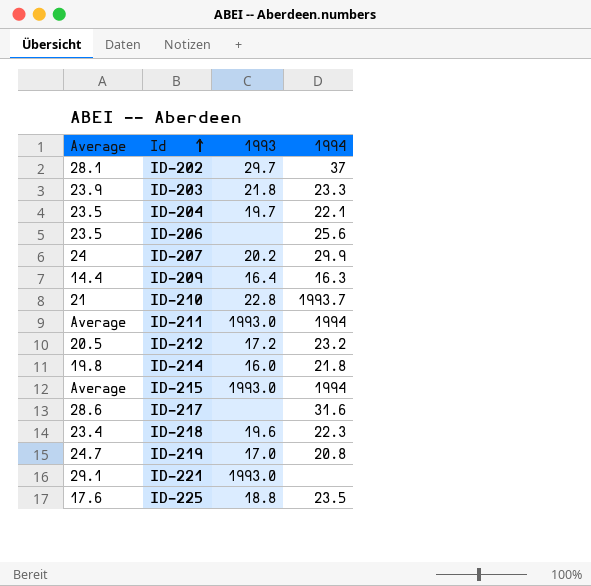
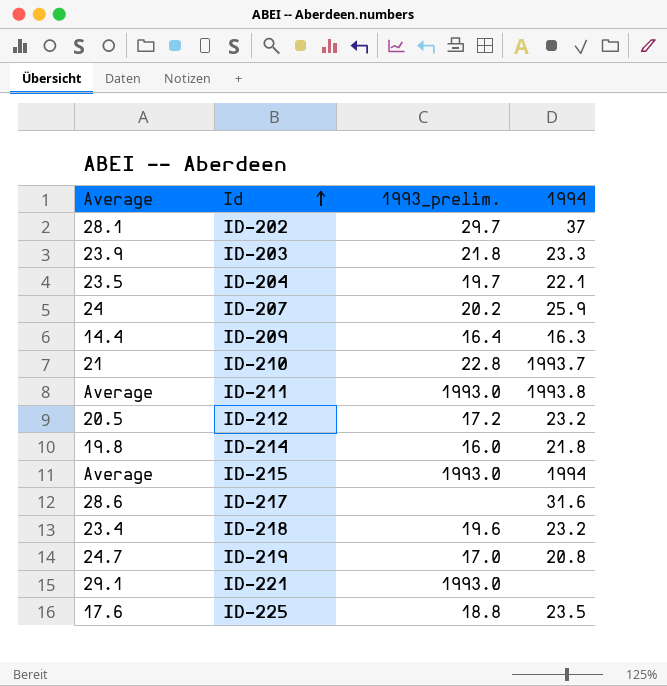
column name: 1993 -> 1993_prelim.
row ID-206: 23.5 | none | 25.6 -> none
ID-207 | 1994: 29.9 -> 25.9
ID-211 | 1994: 1994 -> 1993.8
ID-218 | 1994: 22.3 -> 23.2

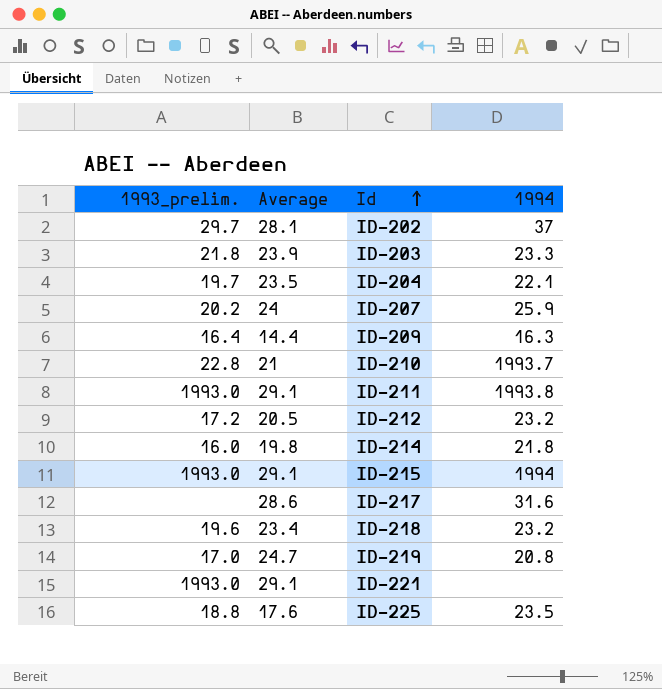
column 1993_prelim. | position: 3 -> 1
ID-211 | Average: Average -> 29.1
ID-215 | Average: Average -> 29.1

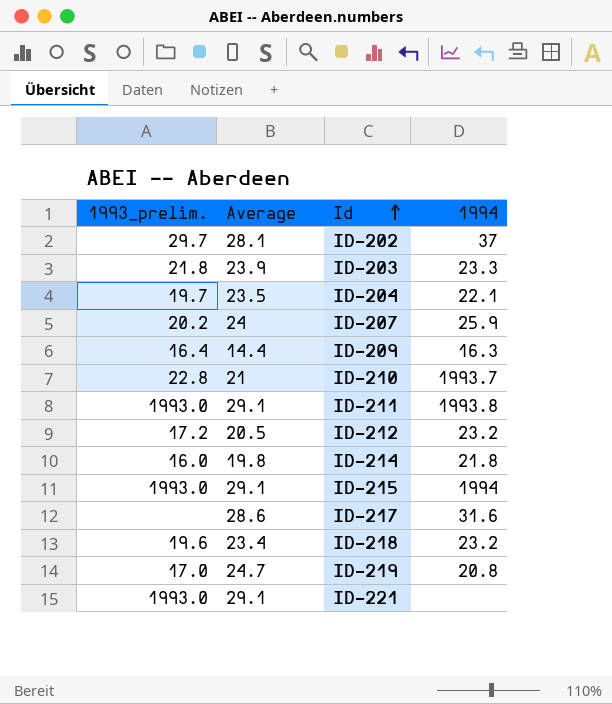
row ID-225: 18.8 | 17.6 | 23.5 -> none

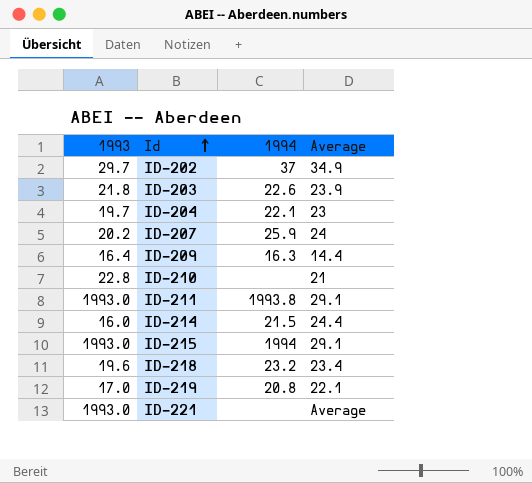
column name: 1993_prelim. -> 1993
column Average | position: 2 -> 4
row ID-212: 17.2 | 20.5 | 23.2 -> none
row ID-217: none | 28.6 | 31.6 -> none
ID-202 | Average: 28.1 -> 34.9
ID-203 | 1994: 23.3 -> 22.6
ID-204 | Average: 23.5 -> 23
ID-210 | 1994: 1993.7 -> none
ID-214 | 1994: 21.8 -> 21.5
ID-214 | Average: 19.8 -> 24.4
ID-219 | Average: 24.7 -> 22.1
ID-221 | Average: 29.1 -> Average

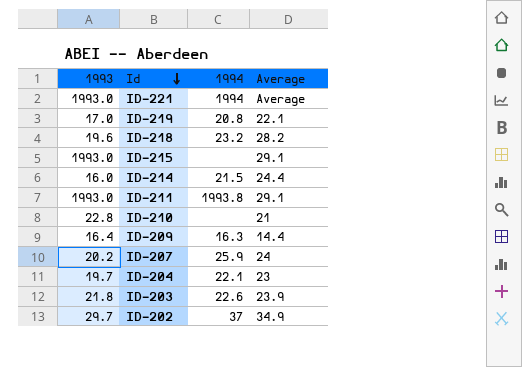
row order: Id ascending -> Id descending
ID-221 | 1994: none -> 1994
ID-218 | Average: 23.4 -> 28.2
ID-215 | 1994: 1994 -> none

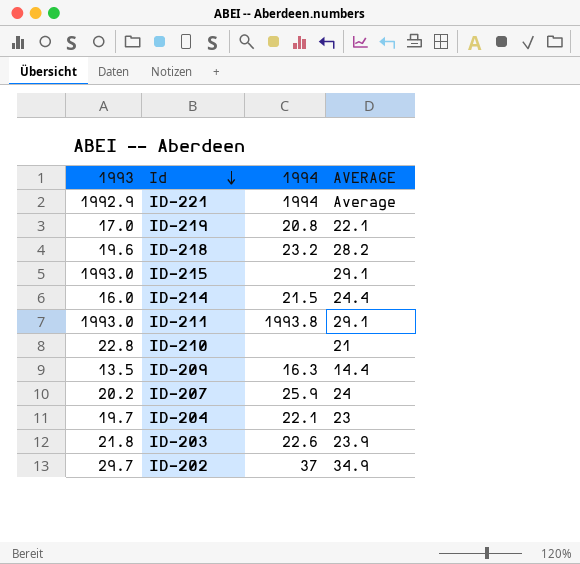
column name: Average -> AVERAGE
ID-221 | 1993: 1993.0 -> 1992.9
ID-209 | 1993: 16.4 -> 13.5

